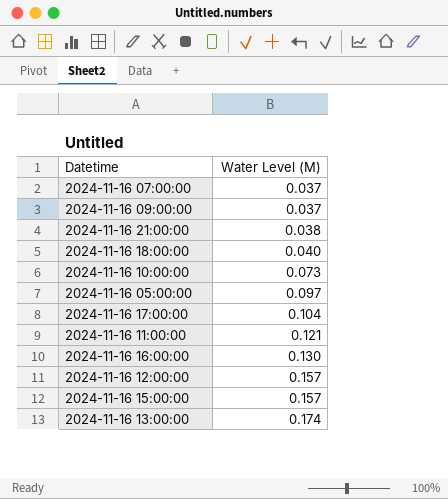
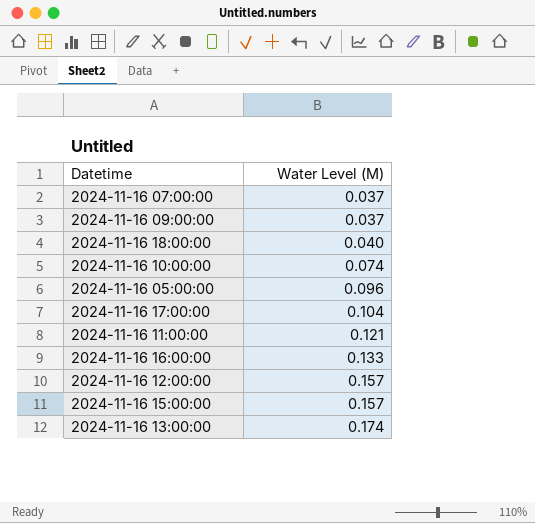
row 2024-11-16 21:00:00: 0.038 -> none
2024-11-16 10:00:00 | Water Level (M): 0.073 -> 0.074
2024-11-16 05:00:00 | Water Level (M): 0.097 -> 0.096
2024-11-16 16:00:00 | Water Level (M): 0.130 -> 0.133

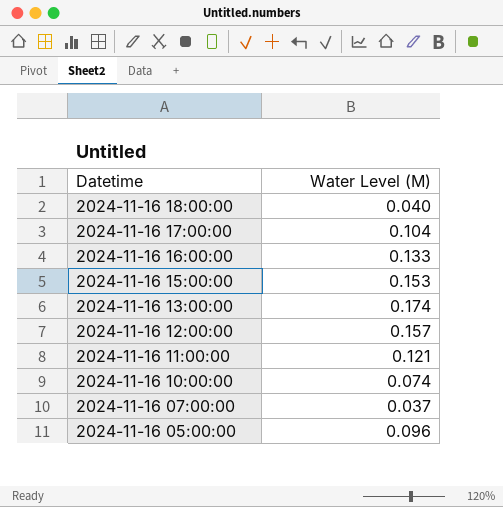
row order: Water Level (M) ascending -> Datetime descending
row 2024-11-16 09:00:00: 0.037 -> none
2024-11-16 15:00:00 | Water Level (M): 0.157 -> 0.153

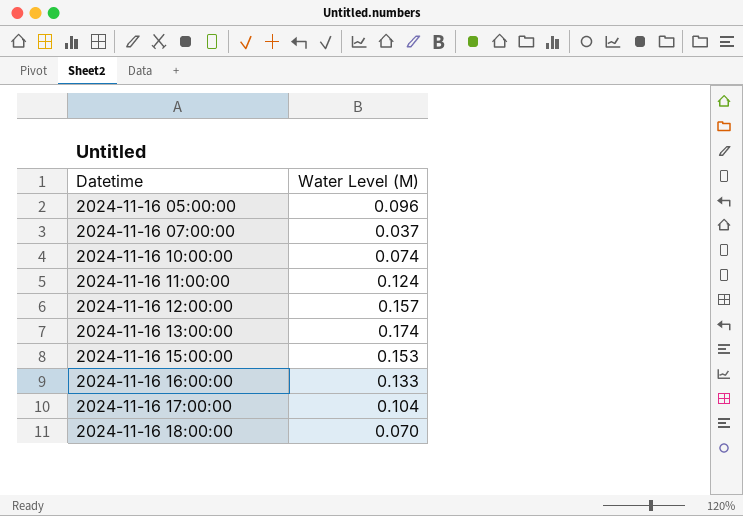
row order: Datetime descending -> Datetime ascending
2024-11-16 11:00:00 | Water Level (M): 0.121 -> 0.124
2024-11-16 18:00:00 | Water Level (M): 0.040 -> 0.070

